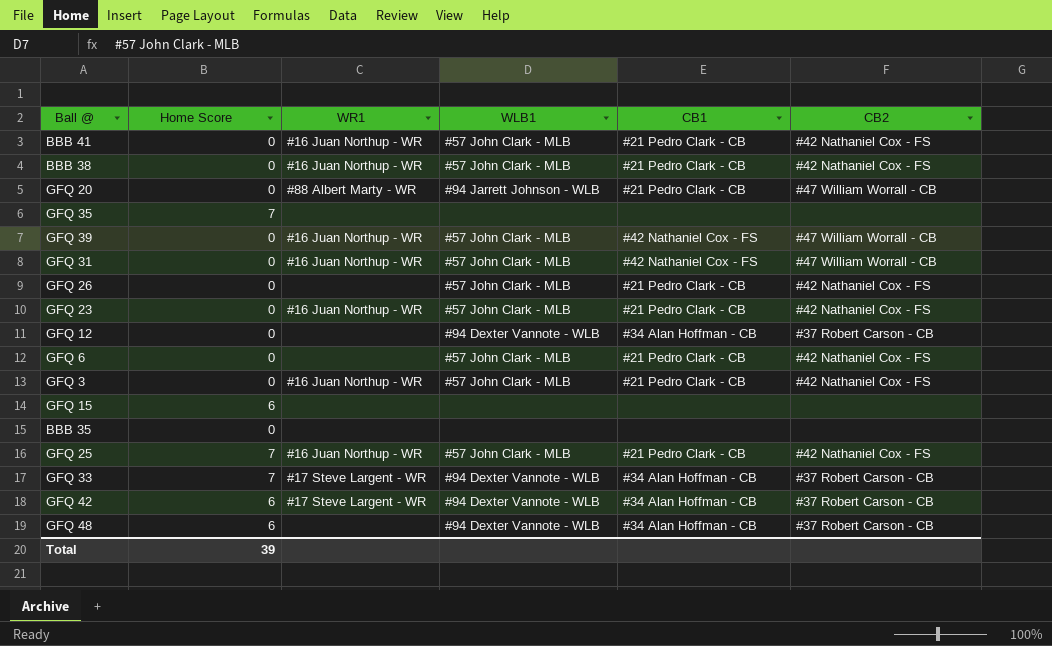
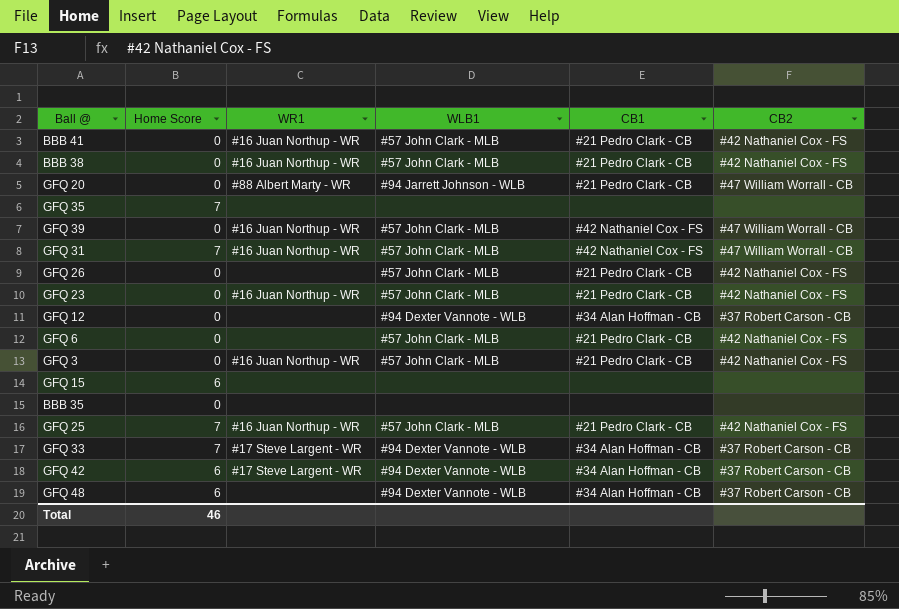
GFQ 31 | Home Score: 0 -> 7
Total | Home Score: 39 -> 46

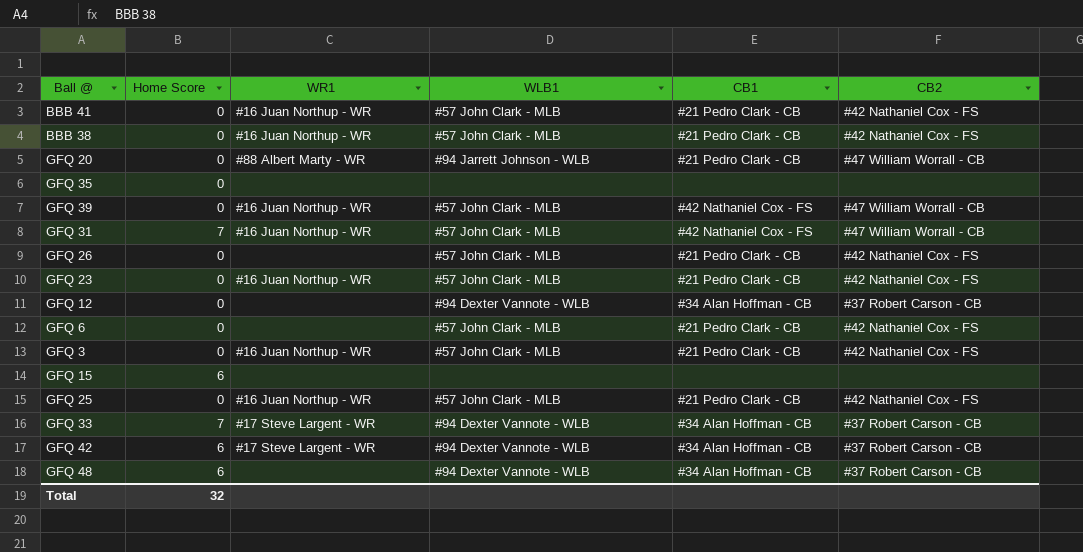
row BBB 35: 0 | none | none | none | none -> none
GFQ 35 | Home Score: 7 -> 0
GFQ 25 | Home Score: 7 -> 0
Total | Home Score: 46 -> 32

